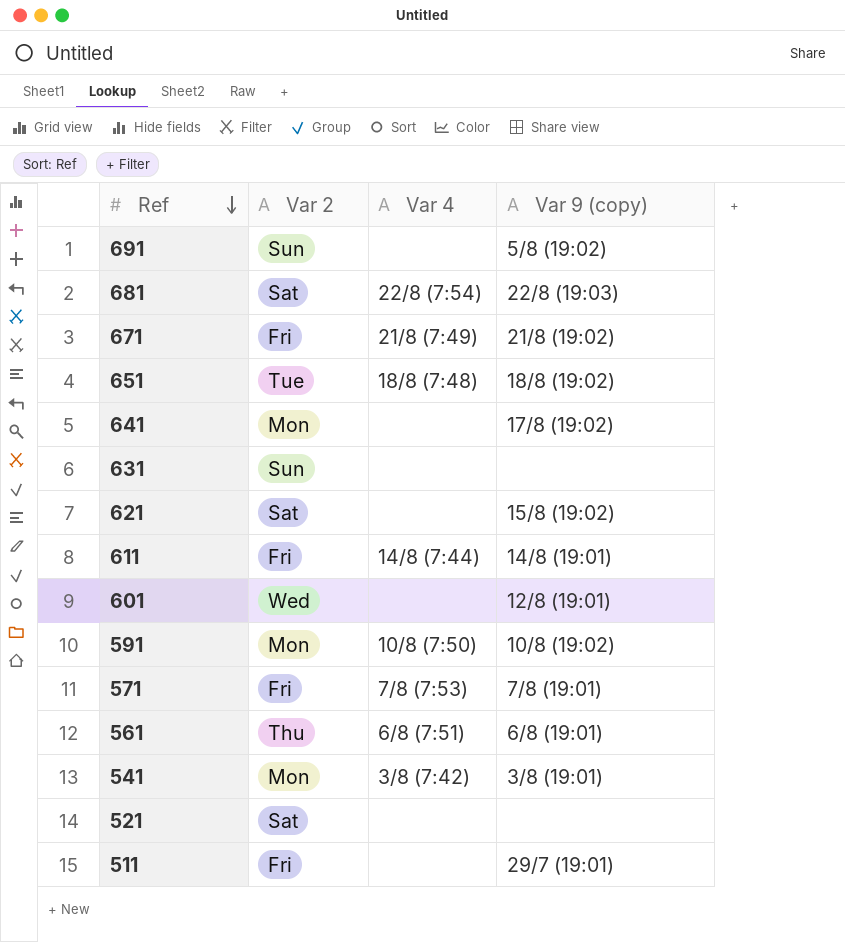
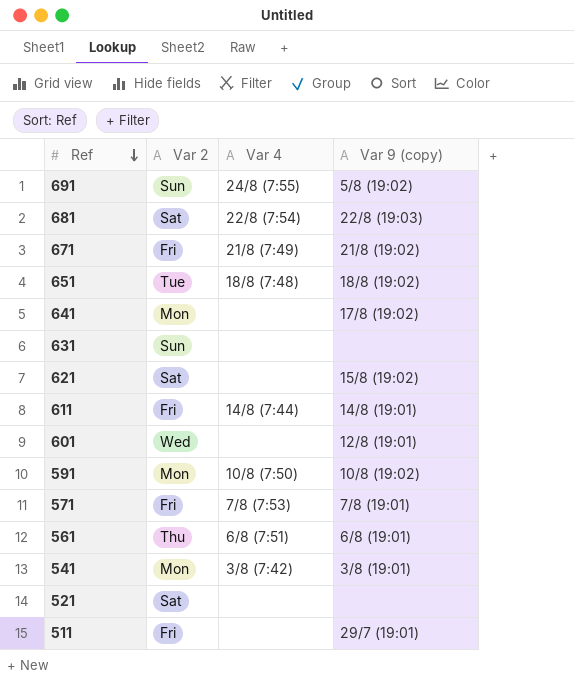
691 | Var 4: none -> 24/8 (7:55)

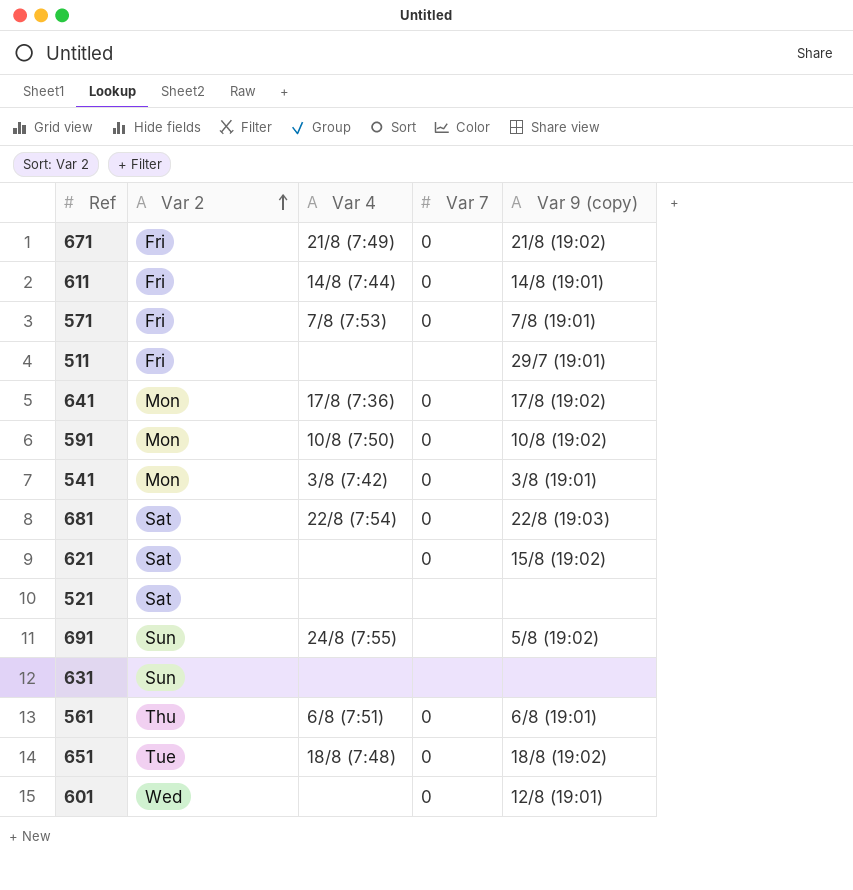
row order: Ref descending -> Var 2 ascending
column Var 7 | position: none -> 4
641 | Var 4: none -> 17/8 (7:36)

